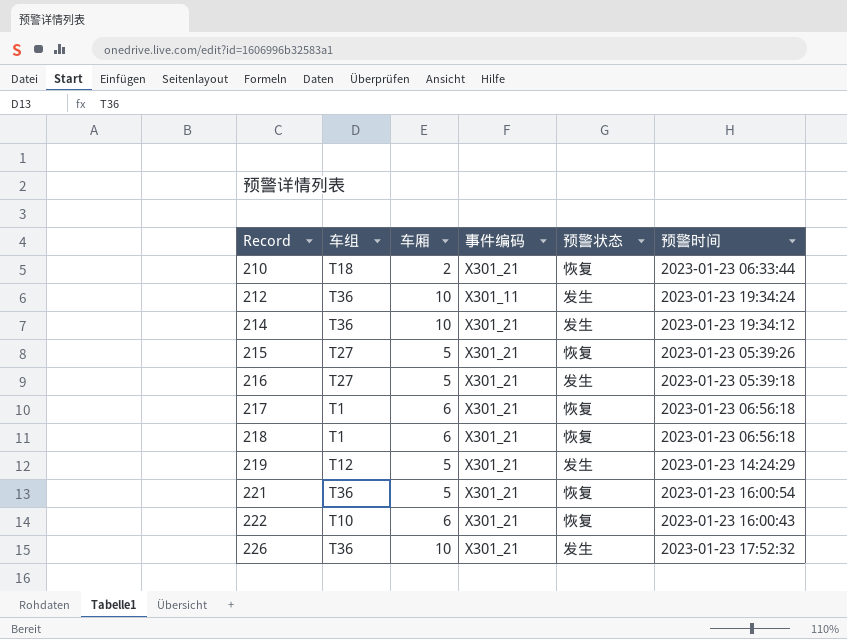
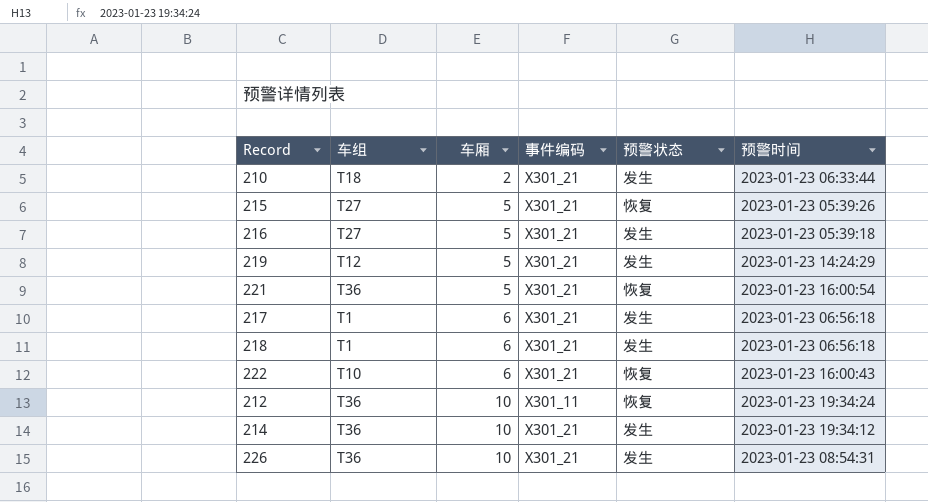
row order: Record ascending -> 车厢 ascending
210 | 预警状态: 恢复 -> 发生
217 | 预警状态: 恢复 -> 发生
218 | 预警状态: 恢复 -> 发生
212 | 预警状态: 发生 -> 恢复
226 | 预警时间: 2023-01-23 17:52:32 -> 2023-01-23 08:54:31

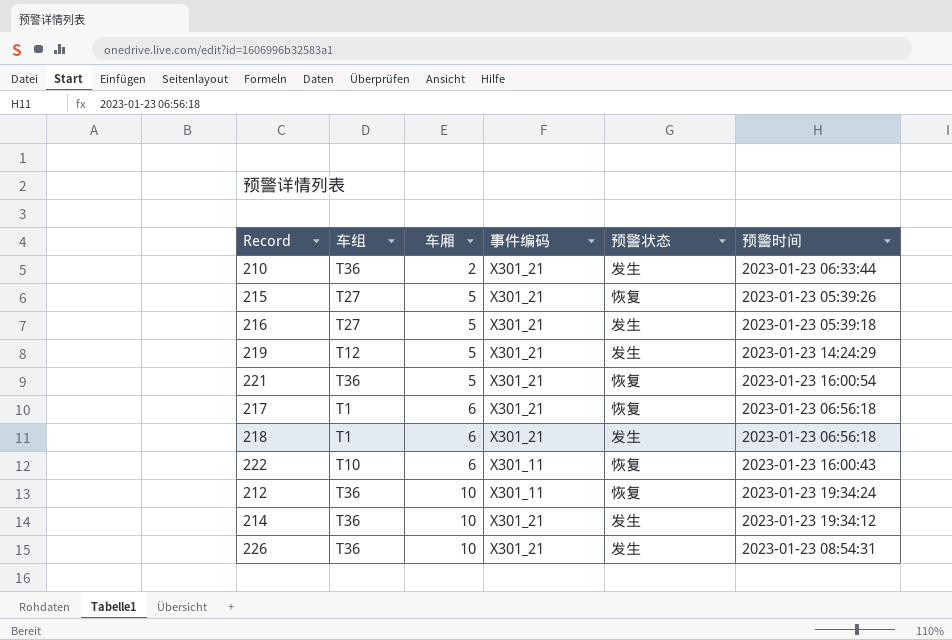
210 | 车组: T18 -> T36
217 | 预警状态: 发生 -> 恢复
222 | 事件编码: X301_21 -> X301_11

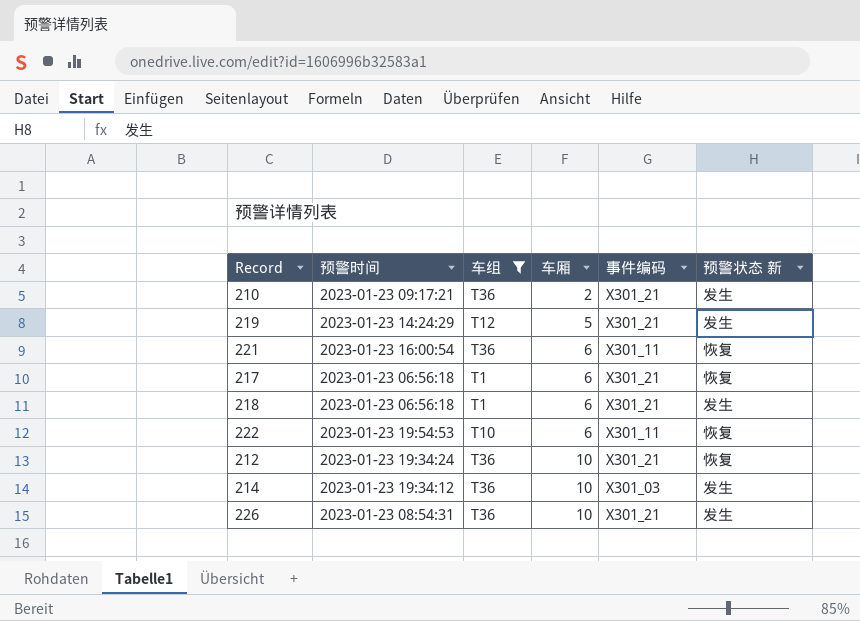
filter: none -> 车组 != T27
column 预警时间 | position: 6 -> 2
column name: 预警状态 -> 预警状态 新
210 | 预警时间: 2023-01-23 06:33:44 -> 2023-01-23 09:17:21
221 | 车厢: 5 -> 6
221 | 事件编码: X301_21 -> X301_11
222 | 预警时间: 2023-01-23 16:00:43 -> 2023-01-23 19:54:53
212 | 事件编码: X301_11 -> X301_21
214 | 事件编码: X301_21 -> X301_03

